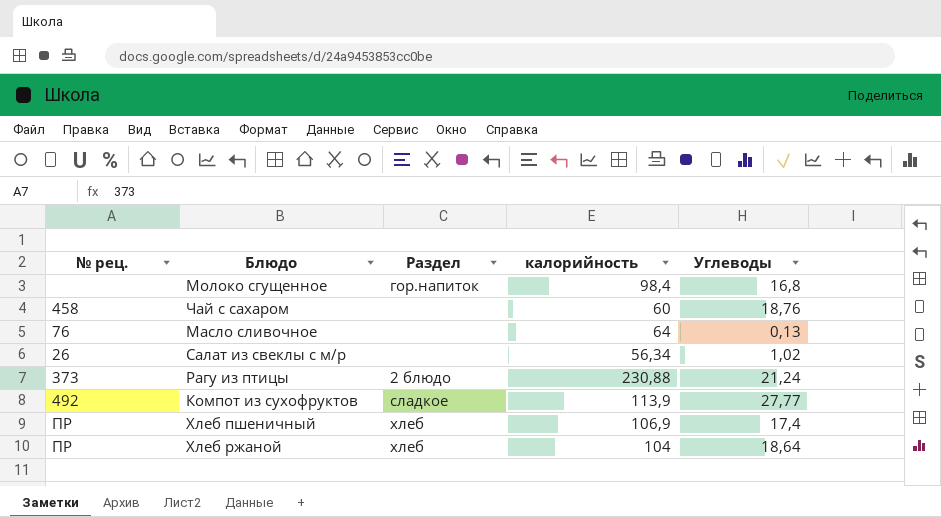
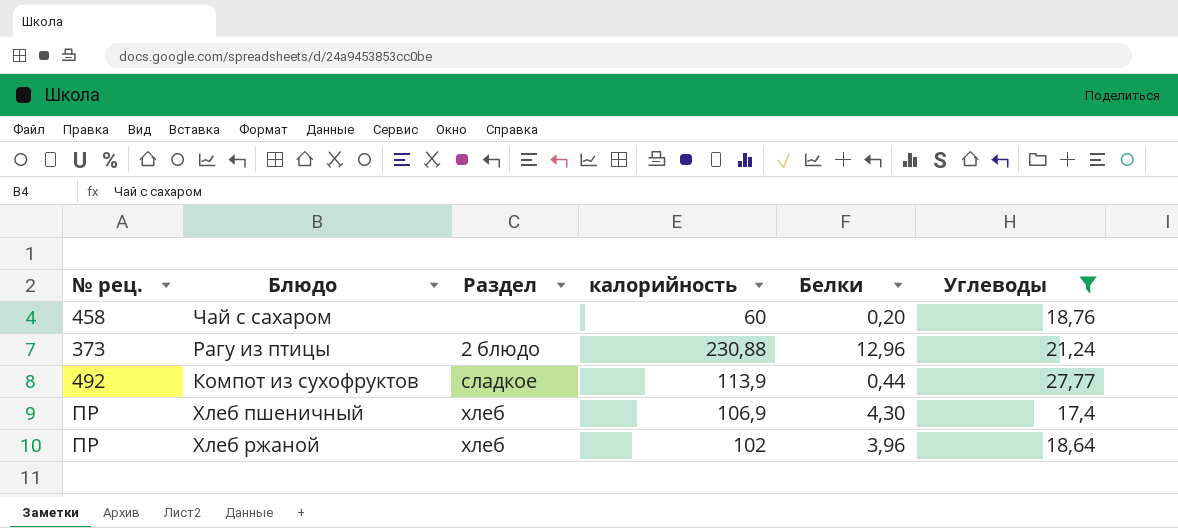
filter: none -> Углеводы >= 17,4
column Белки | position: none -> 5
Хлеб ржаной | калорийность: 104 -> 102

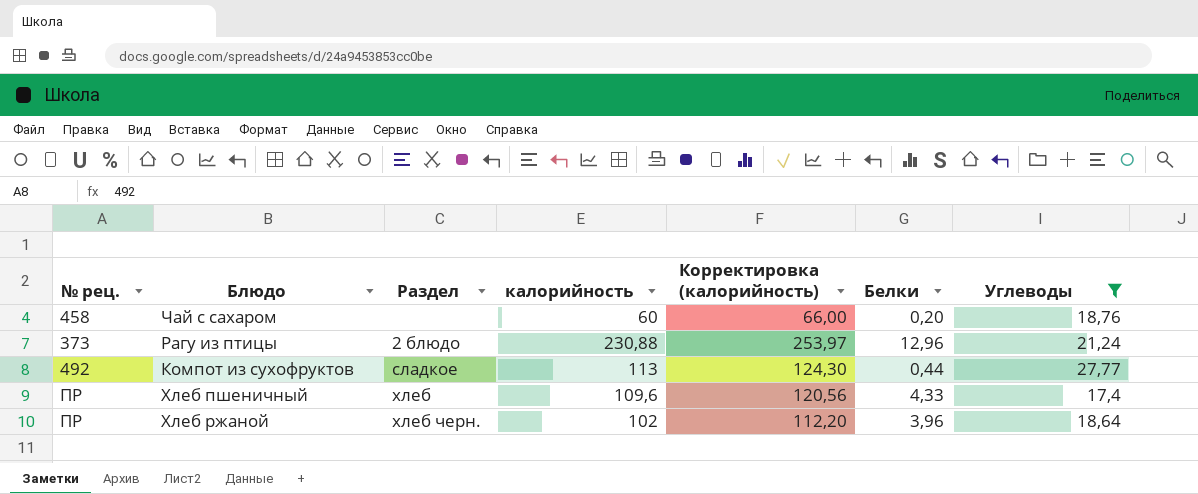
column Корректировка (калорийность) | formula: none -> [калорийность] * 1,1
Компот из сухофруктов | калорийность: 113,9 -> 113
Хлеб пшеничный | калорийность: 106,9 -> 109,6
Хлеб пшеничный | Белки: 4,30 -> 4,33
Хлеб ржаной | Раздел: хлеб -> хлеб черн.

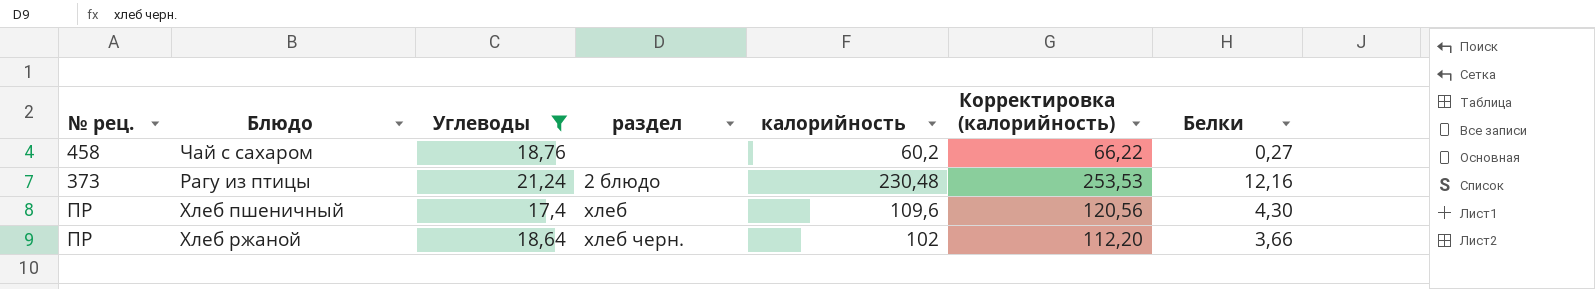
column Углеводы | position: 7 -> 3
column name: Раздел -> раздел
row Компот из сухофруктов: 492 | сладкое | 113 | 124,30 | 0,44 | 27,77 -> none
Чай с сахаром | калорийность: 60 -> 60,2
Чай с сахаром | Корректировка (калорийность): 66,00 -> 66,22
Чай с сахаром | Белки: 0,20 -> 0,27
Рагу из птицы | калорийность: 230,88 -> 230,48
Рагу из птицы | Корректировка (калорийность): 253,97 -> 253,53
Рагу из птицы | Белки: 12,96 -> 12,16
Хлеб пшеничный | Белки: 4,33 -> 4,30
Хлеб ржаной | Белки: 3,96 -> 3,66

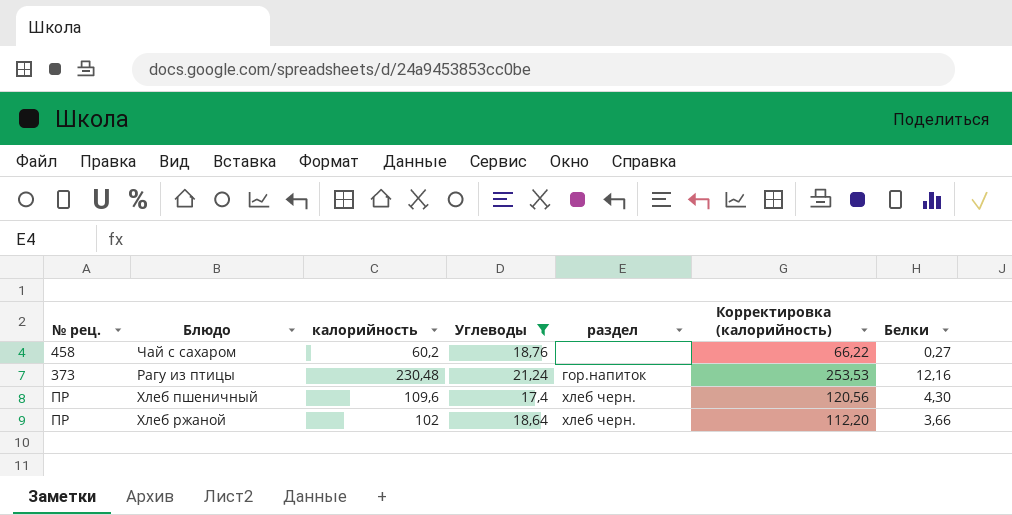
column калорийность | position: 5 -> 3
Рагу из птицы | раздел: 2 блюдо -> гор.напиток
Хлеб пшеничный | раздел: хлеб -> хлеб черн.

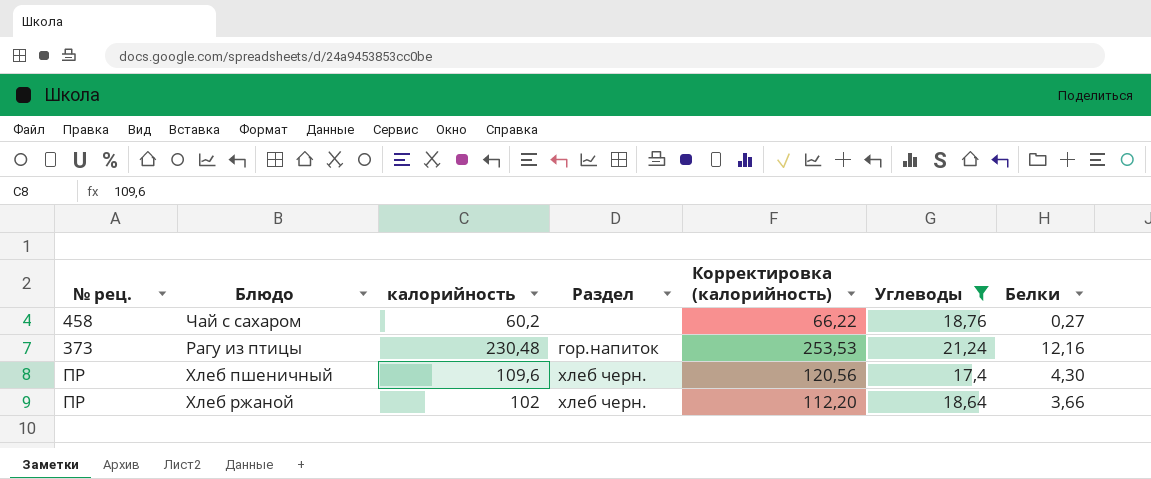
column name: раздел -> Раздел
column Углеводы | position: 4 -> 6

